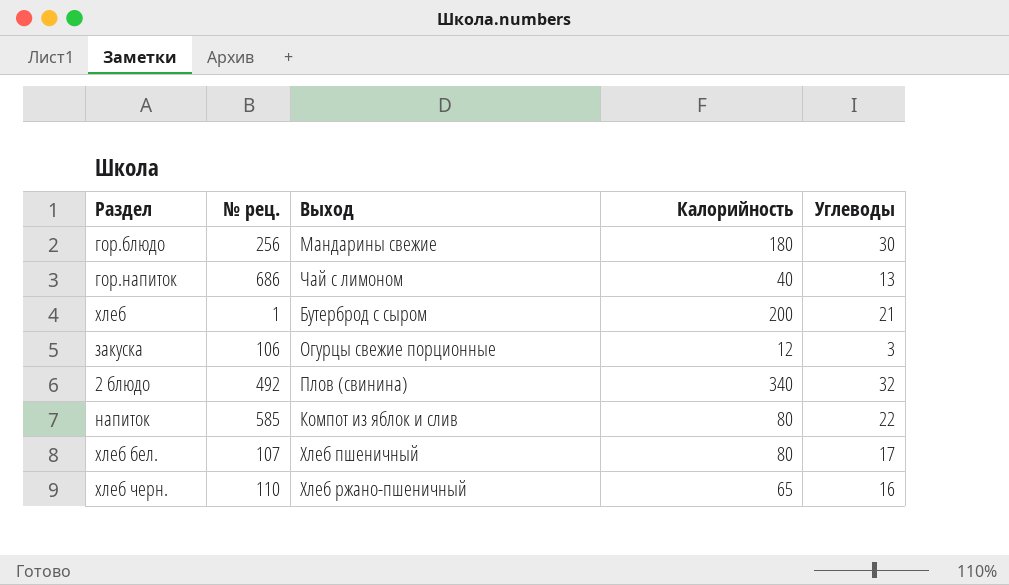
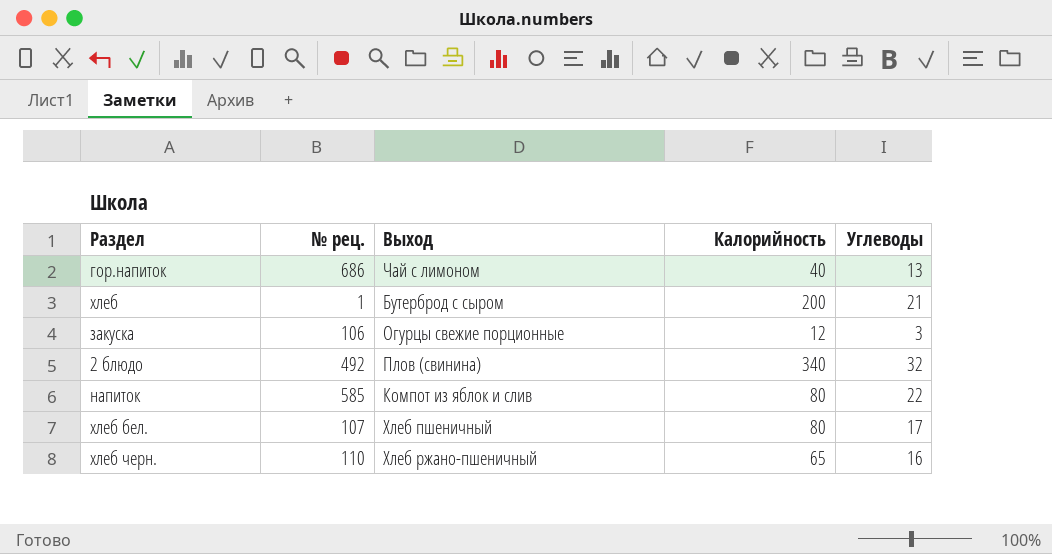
row гор.блюдо: 256 | Мандарины свежие | 180 | 30 -> none

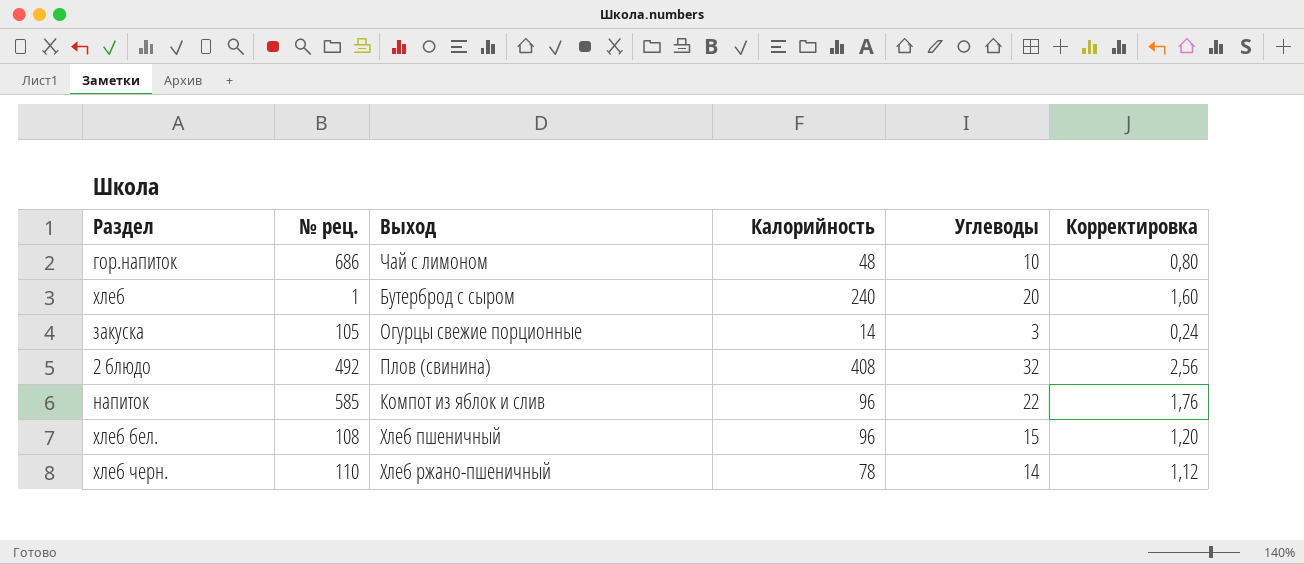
column Корректировка | formula: none -> [Углеводы] * 0,08
гор.напиток | Калорийность: 40 -> 48
гор.напиток | Углеводы: 13 -> 10
хлеб | Калорийность: 200 -> 240
хлеб | Углеводы: 21 -> 20
закуска | № рец.: 106 -> 105
закуска | Калорийность: 12 -> 14
2 блюдо | Калорийность: 340 -> 408
напиток | Калорийность: 80 -> 96
хлеб бел. | № рец.: 107 -> 108
хлеб бел. | Калорийность: 80 -> 96
хлеб бел. | Углеводы: 17 -> 15
хлеб черн. | Калорийность: 65 -> 78
хлеб черн. | Углеводы: 16 -> 14

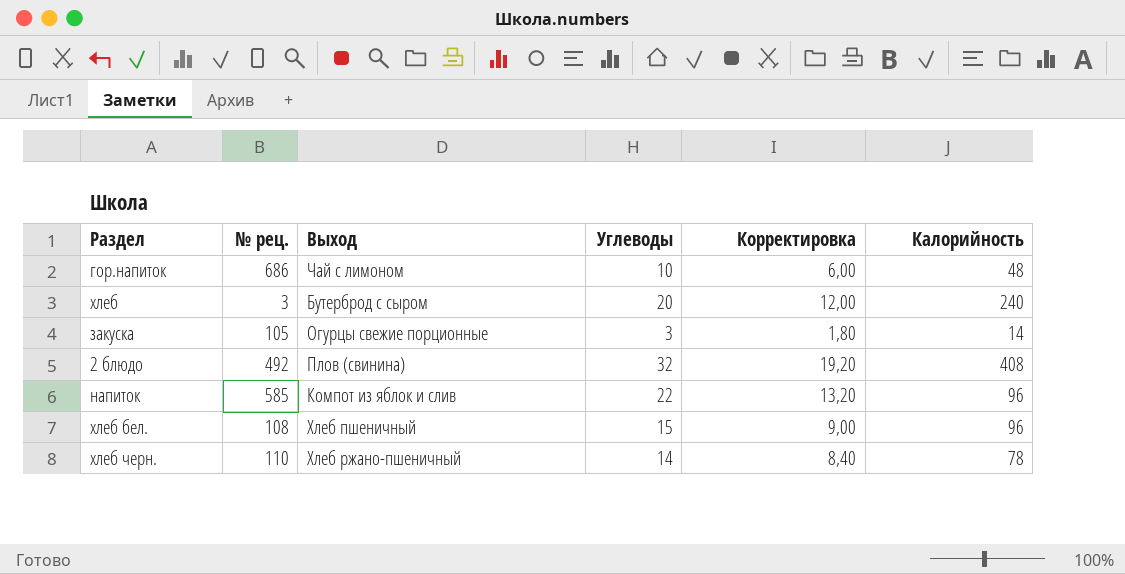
column Корректировка | formula: [Углеводы] * 0,08 -> [Углеводы] * 0,6
column Калорийность | position: 4 -> 6
хлеб | № рец.: 1 -> 3

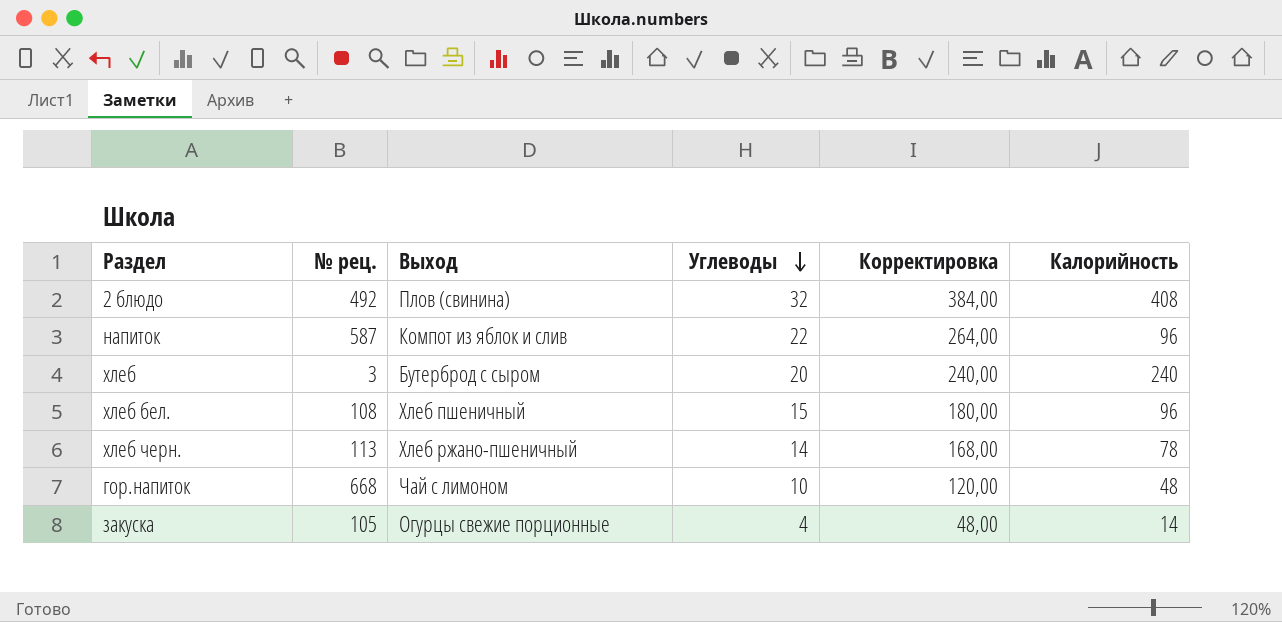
row order: none -> Углеводы descending
column Корректировка | formula: [Углеводы] * 0,6 -> [Углеводы] * 12
напиток | № рец.: 585 -> 587
хлеб черн. | № рец.: 110 -> 113
гор.напиток | № рец.: 686 -> 668
закуска | Углеводы: 3 -> 4

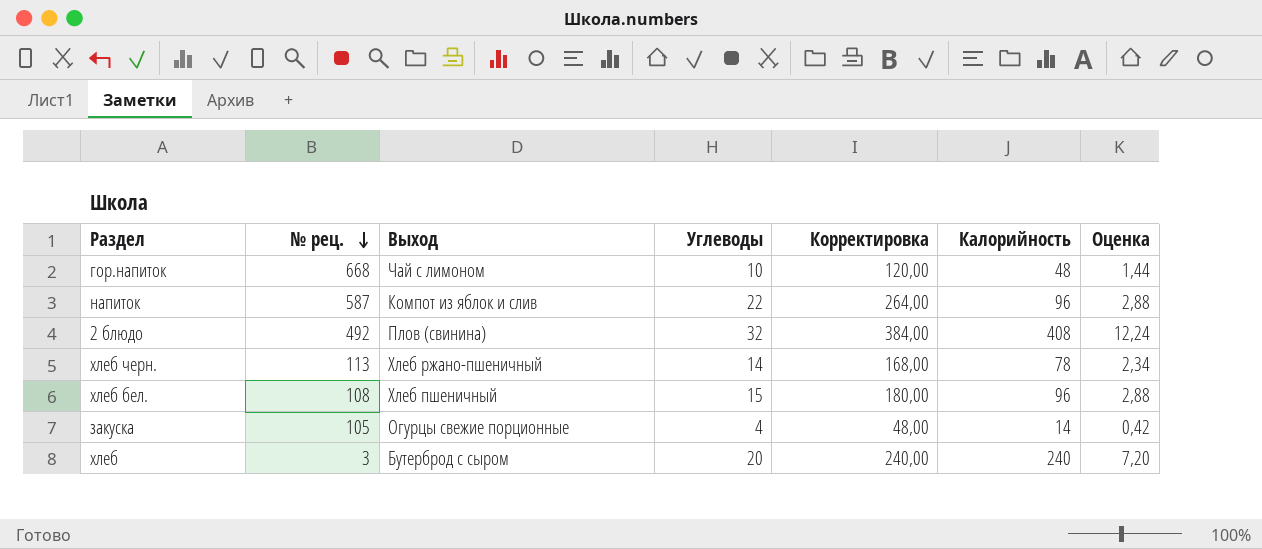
row order: Углеводы descending -> № рец. descending
column Оценка | formula: none -> [Калорийность] * 0,03

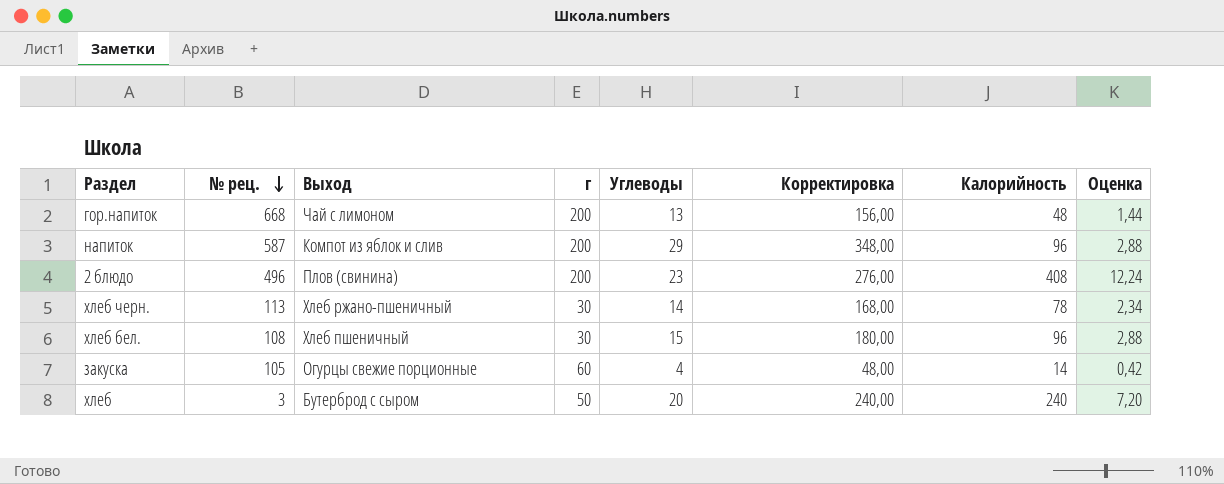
column г | position: none -> 4
гор.напиток | Углеводы: 10 -> 13
гор.напиток | Корректировка: 120,00 -> 156,00
напиток | Углеводы: 22 -> 29
напиток | Корректировка: 264,00 -> 348,00
2 блюдо | № рец.: 492 -> 496
2 блюдо | Углеводы: 32 -> 23
2 блюдо | Корректировка: 384,00 -> 276,00

